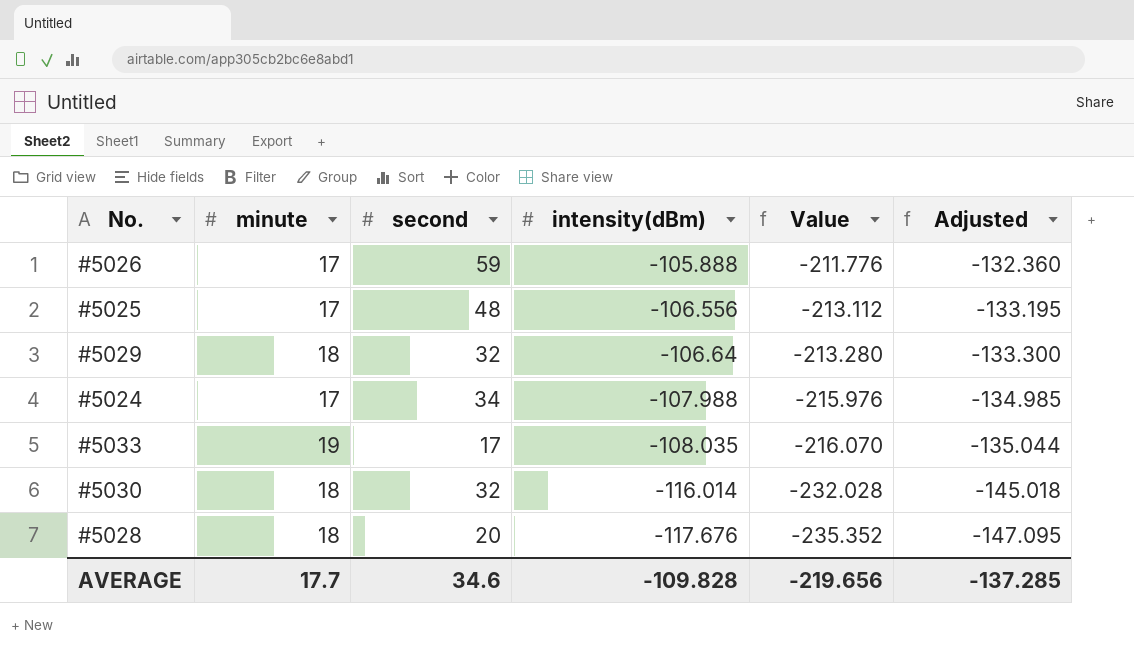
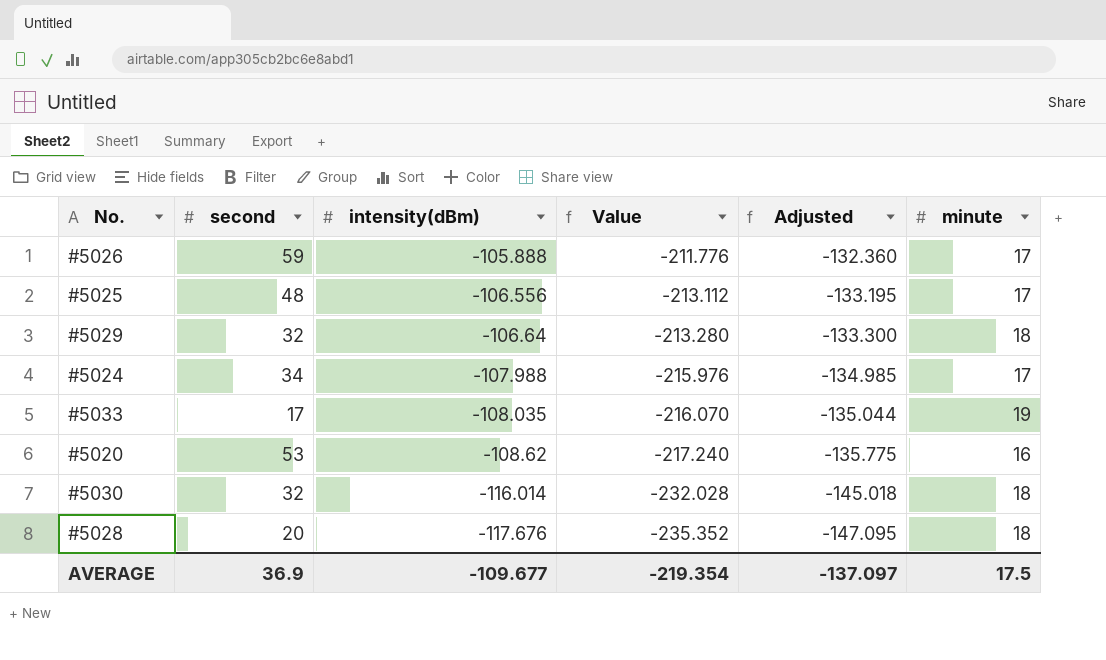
column minute | position: 2 -> 6
row #5020: none -> 53 | -108.62 | -217.240 | -135.775 | 16
AVERAGE | second: 34.6 -> 36.9
AVERAGE | intensity(dBm): -109.828 -> -109.677
AVERAGE | Value: -219.656 -> -219.354
AVERAGE | Adjusted: -137.285 -> -137.097
AVERAGE | minute: 17.7 -> 17.5

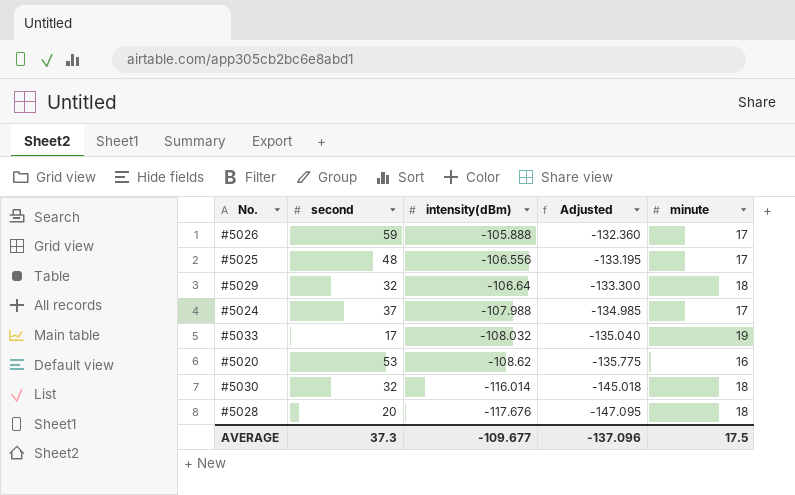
column Value | formula: [intensity(dBm)] * 2 -> none
#5024 | second: 34 -> 37
#5033 | intensity(dBm): -108.035 -> -108.032
#5033 | Adjusted: -135.044 -> -135.040
AVERAGE | second: 36.9 -> 37.3
AVERAGE | Adjusted: -137.097 -> -137.096

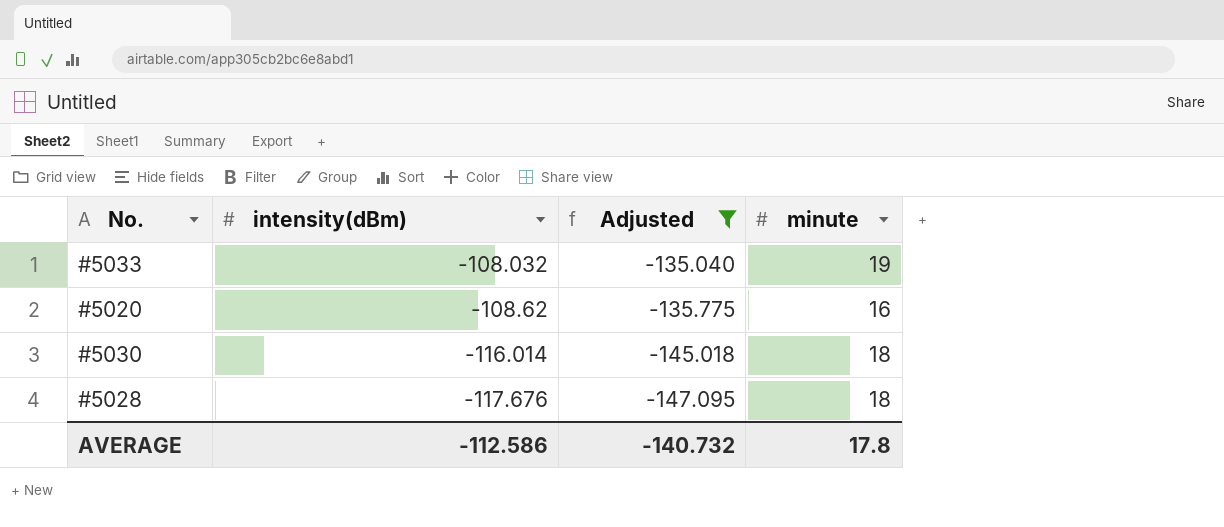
filter: none -> Adjusted <= -135.040
column second | position: 2 -> none
AVERAGE | intensity(dBm): -109.677 -> -112.586
AVERAGE | Adjusted: -137.096 -> -140.732
AVERAGE | minute: 17.5 -> 17.8

